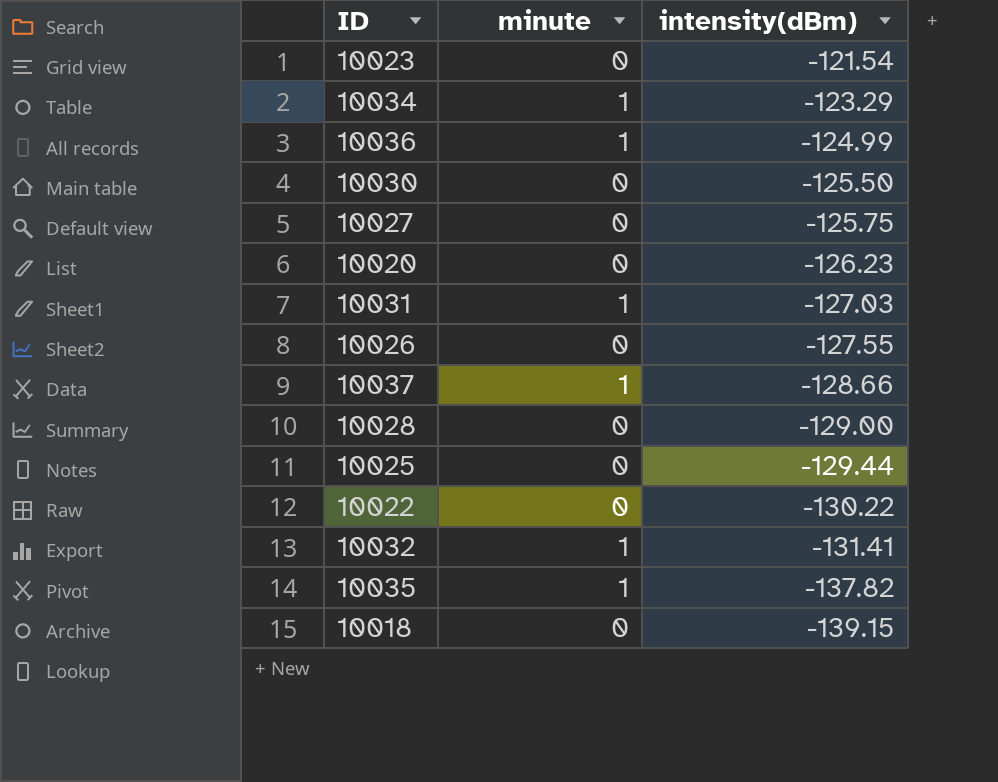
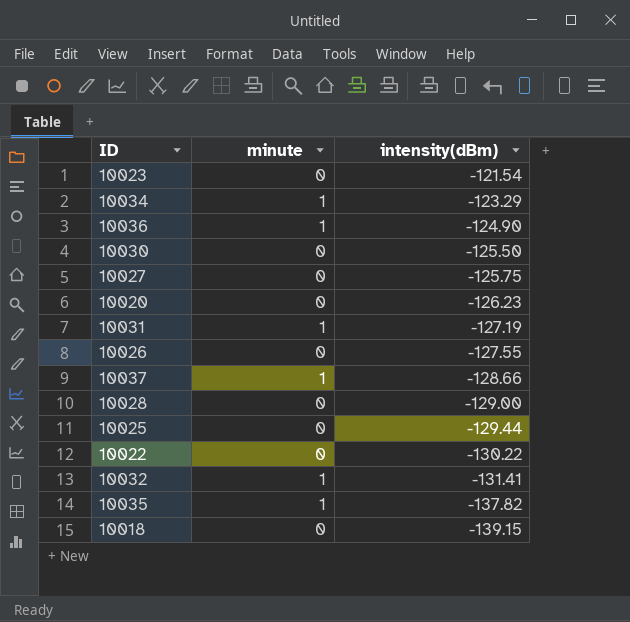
10036 | intensity(dBm): -124.99 -> -124.90
10031 | intensity(dBm): -127.03 -> -127.19

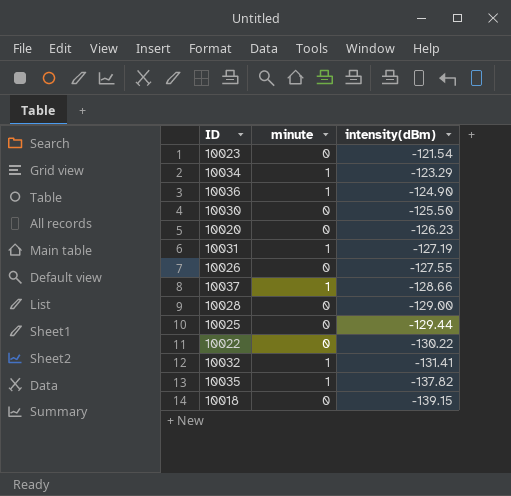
row 10027: 0 | -125.75 -> none

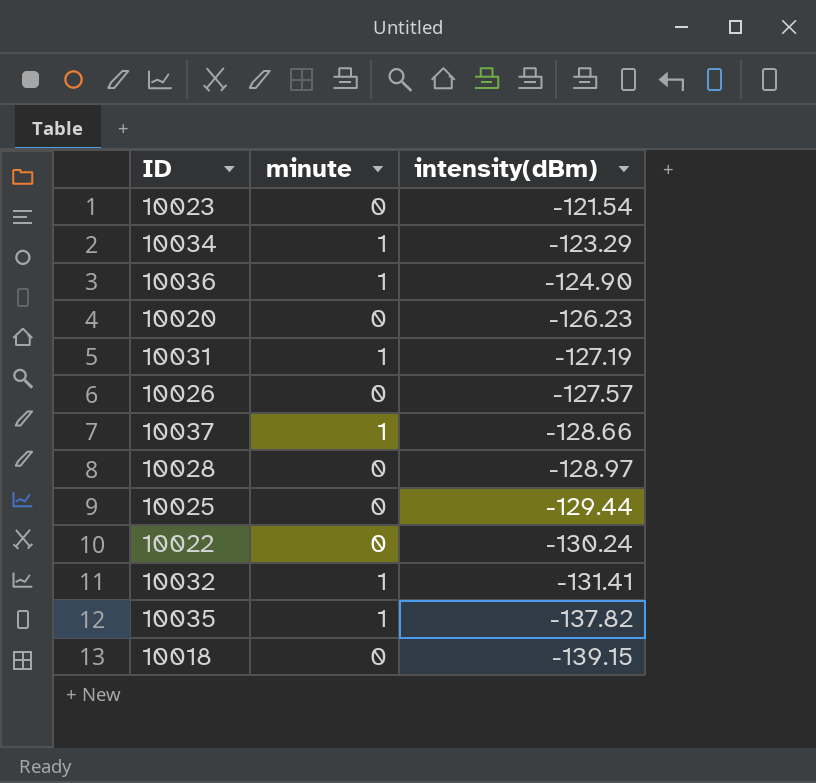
row 10030: 0 | -125.50 -> none
10026 | intensity(dBm): -127.55 -> -127.57
10028 | intensity(dBm): -129.00 -> -128.97
10022 | intensity(dBm): -130.22 -> -130.24

